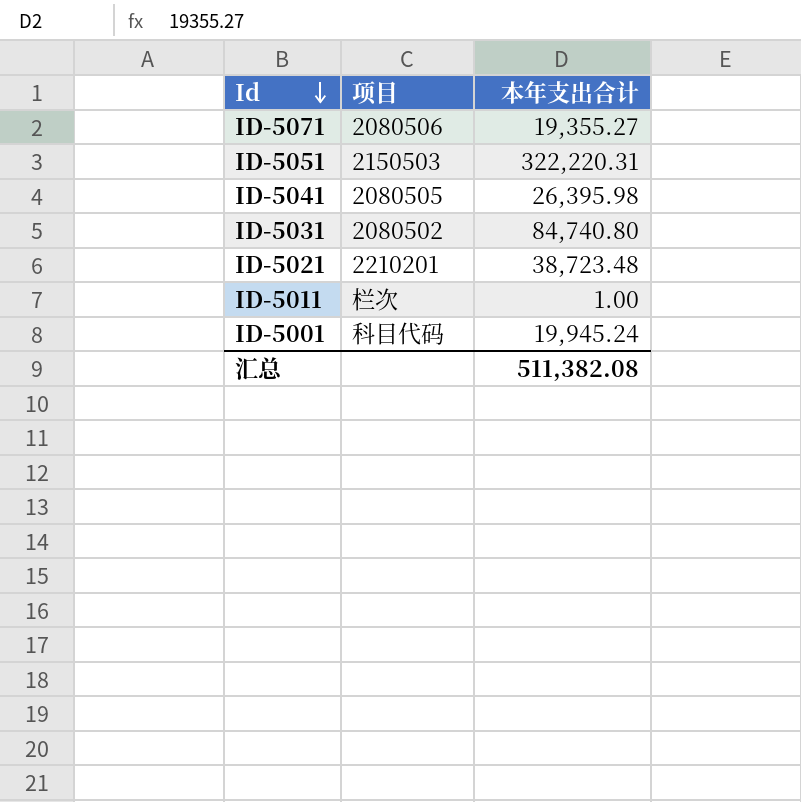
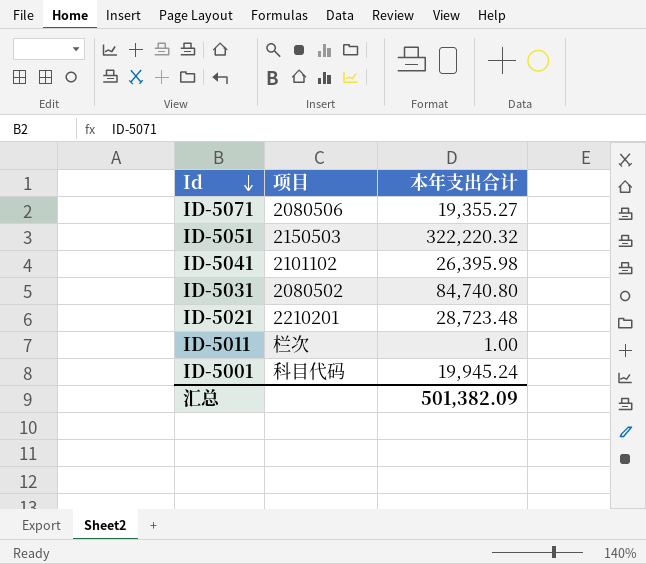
ID-5051 | 本年支出合计: 322,220.31 -> 322,220.32
ID-5041 | 项目: 2080505 -> 2101102
ID-5021 | 本年支出合计: 38,723.48 -> 28,723.48
汇总 | 本年支出合计: 511,382.08 -> 501,382.09

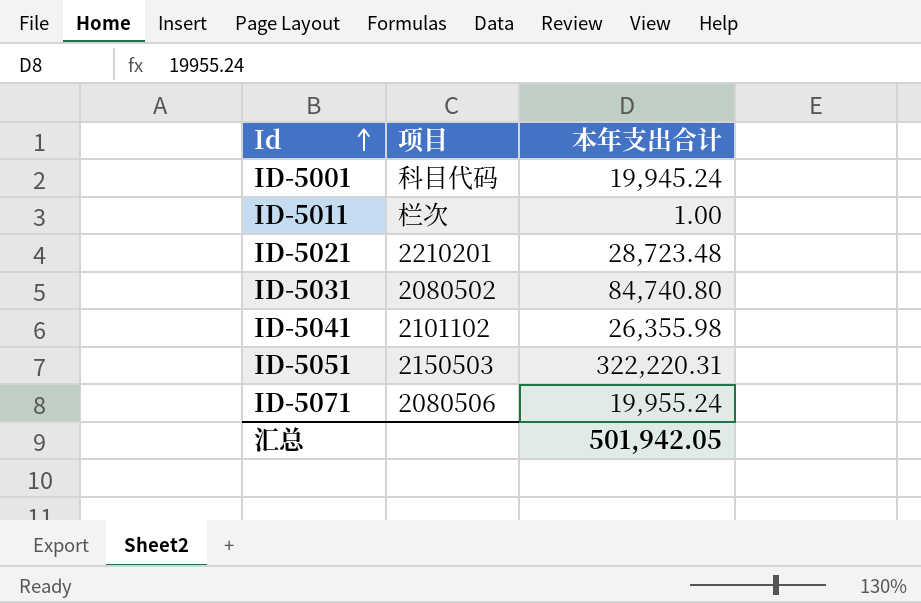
row order: Id descending -> Id ascending
ID-5041 | 本年支出合计: 26,395.98 -> 26,355.98
ID-5051 | 本年支出合计: 322,220.32 -> 322,220.31
ID-5071 | 本年支出合计: 19,355.27 -> 19,955.24
汇总 | 本年支出合计: 501,382.09 -> 501,942.05

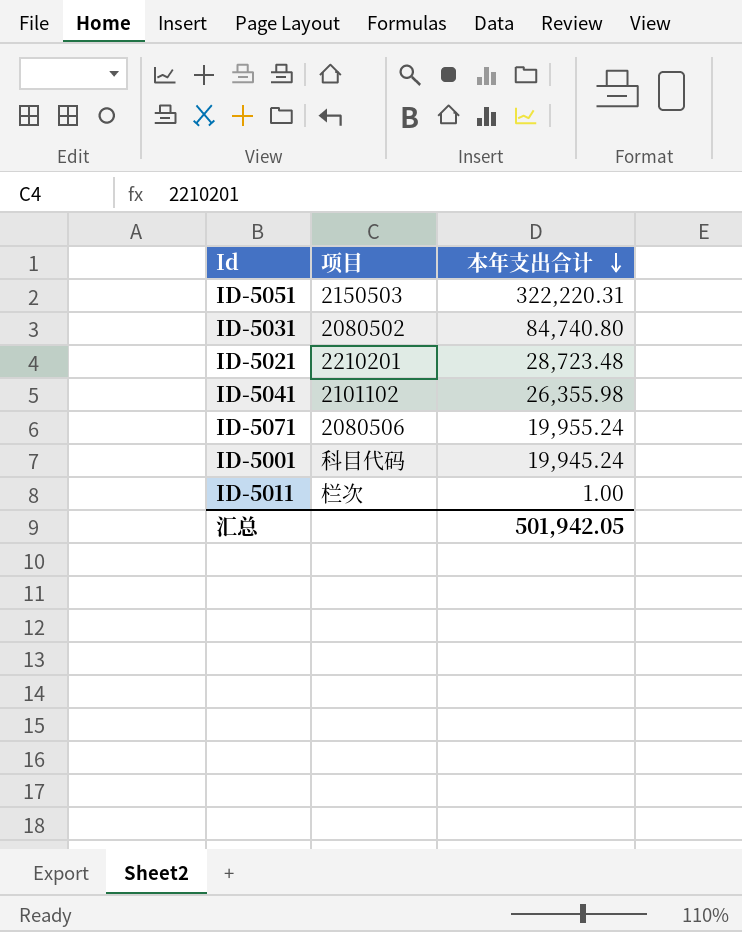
row order: Id ascending -> 本年支出合计 descending

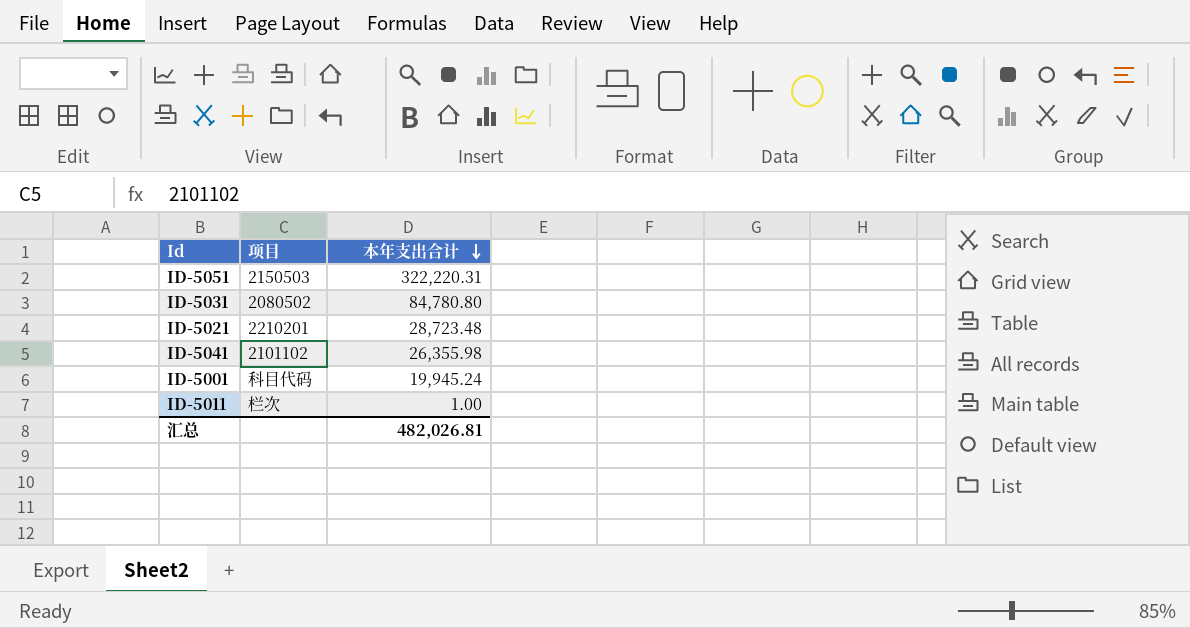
row ID-5071: 2080506 | 19,955.24 -> none
ID-5031 | 本年支出合计: 84,740.80 -> 84,780.80
汇总 | 本年支出合计: 501,942.05 -> 482,026.81

